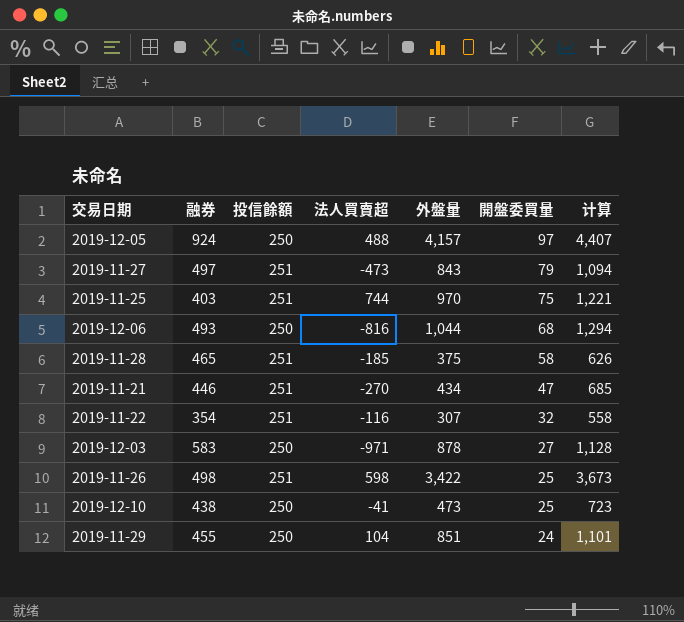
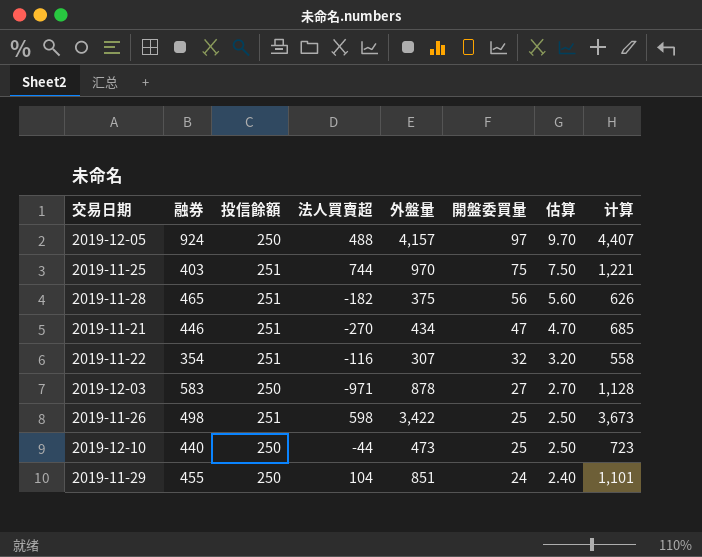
column 估算 | formula: none -> [開盤委買量] * 0.1
row 2019-11-27: 497 | 251 | -473 | 843 | 79 | 1,094 -> none
row 2019-12-06: 493 | 250 | -816 | 1,044 | 68 | 1,294 -> none
2019-11-28 | 法人買賣超: -185 -> -182
2019-11-28 | 開盤委買量: 58 -> 56
2019-12-10 | 融券: 438 -> 440
2019-12-10 | 法人買賣超: -41 -> -44

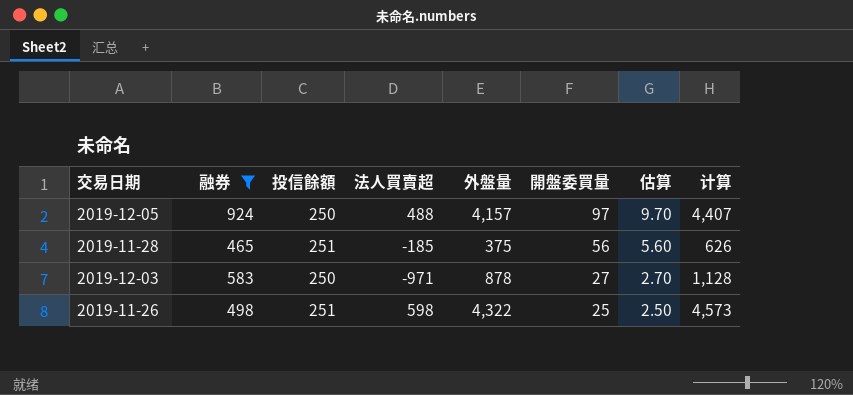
filter: none -> 融券 >= 465
2019-11-28 | 法人買賣超: -182 -> -185
2019-11-26 | 外盤量: 3,422 -> 4,322
2019-11-26 | 计算: 3,673 -> 4,573

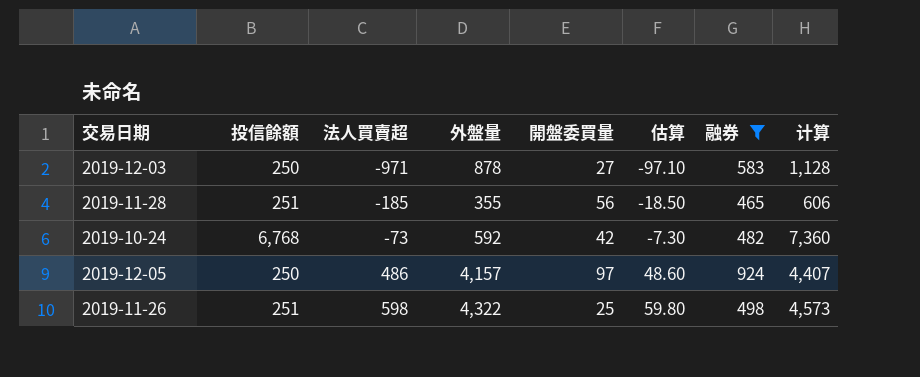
row order: 開盤委買量 descending -> 法人買賣超 ascending
column 估算 | formula: [開盤委買量] * 0.1 -> [法人買賣超] * 0.1
column 融券 | position: 2 -> 7
2019-11-28 | 外盤量: 375 -> 355
2019-11-28 | 计算: 626 -> 606
row 2019-10-24: none -> 6,768 | -73 | 592 | 42 | -7.30 | 482 | 7,360
2019-12-05 | 法人買賣超: 488 -> 486

